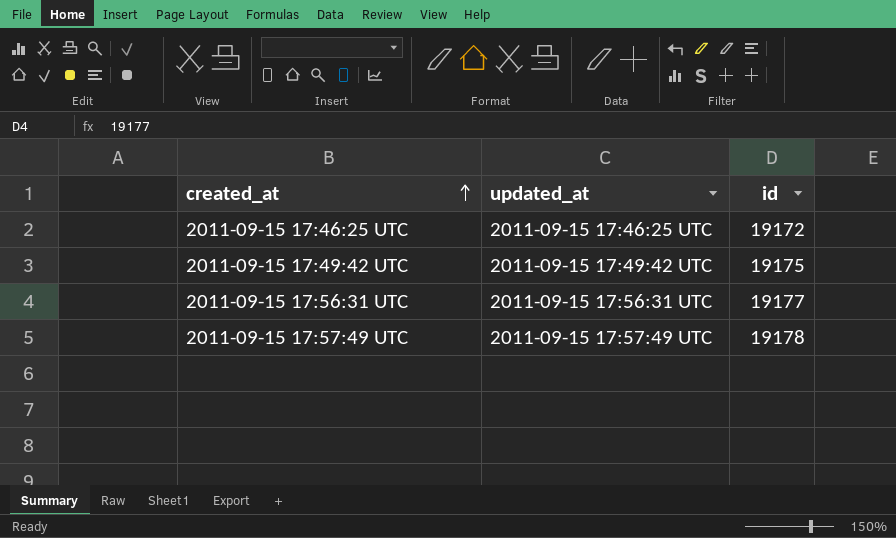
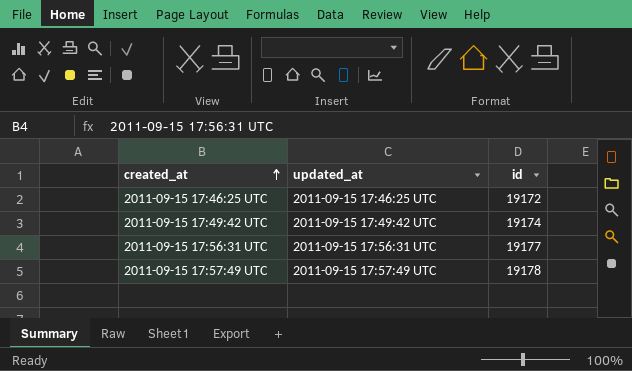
2011-09-15 17:49:42 UTC | id: 19175 -> 19174

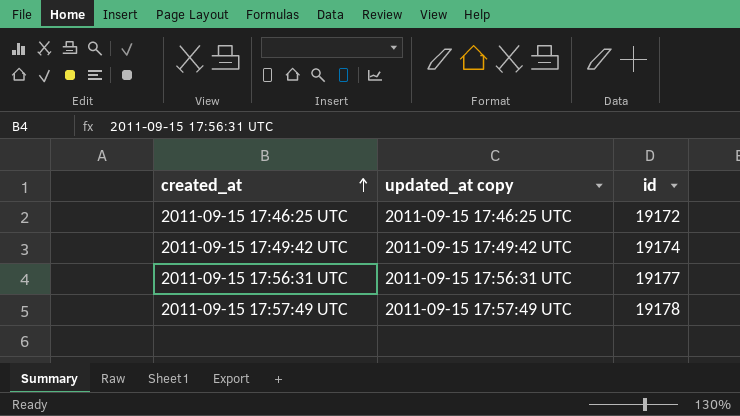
column name: updated_at -> updated_at copy

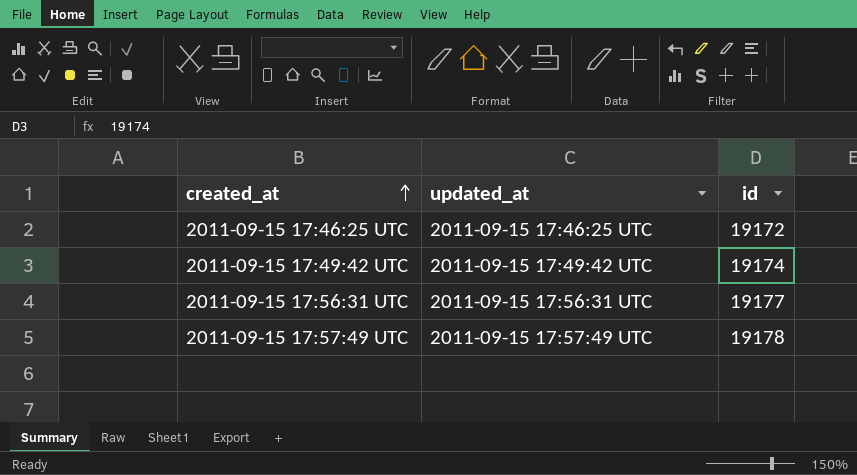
column name: updated_at copy -> updated_at

